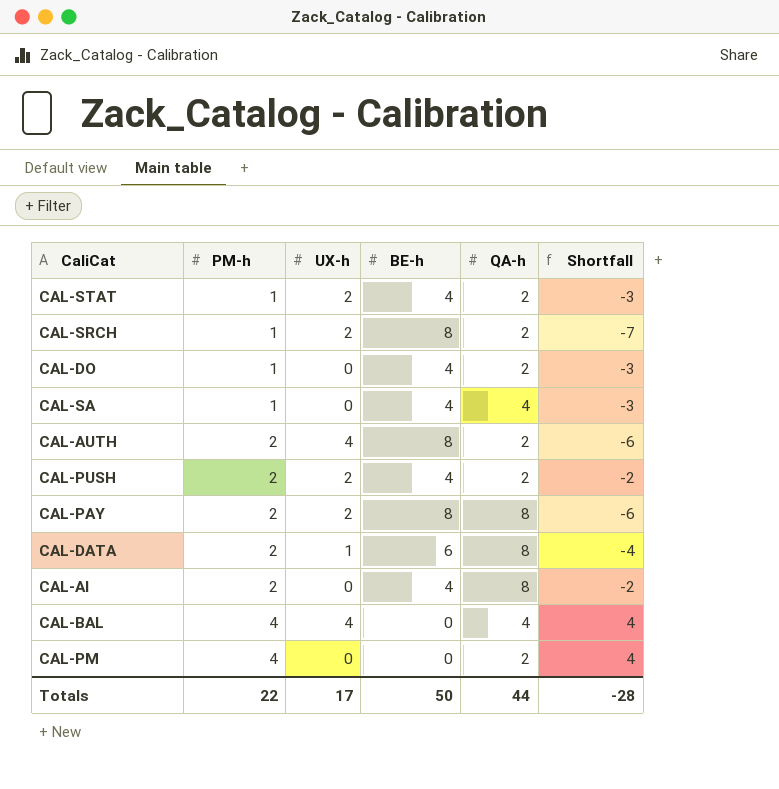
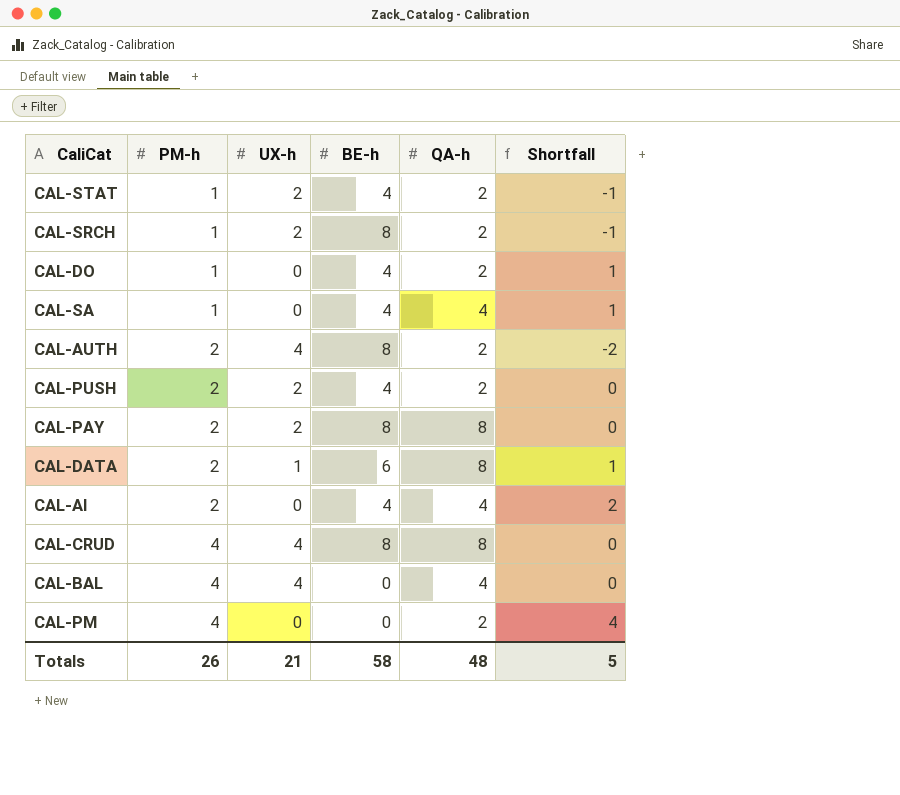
column Shortfall | formula: [PM-h] - [BE-h] -> [PM-h] - [UX-h]
CAL-AI | QA-h: 8 -> 4
row CAL-CRUD: none -> 4 | 4 | 8 | 8 | 0
Totals | PM-h: 22 -> 26
Totals | UX-h: 17 -> 21
Totals | BE-h: 50 -> 58
Totals | QA-h: 44 -> 48
Totals | Shortfall: -28 -> 5

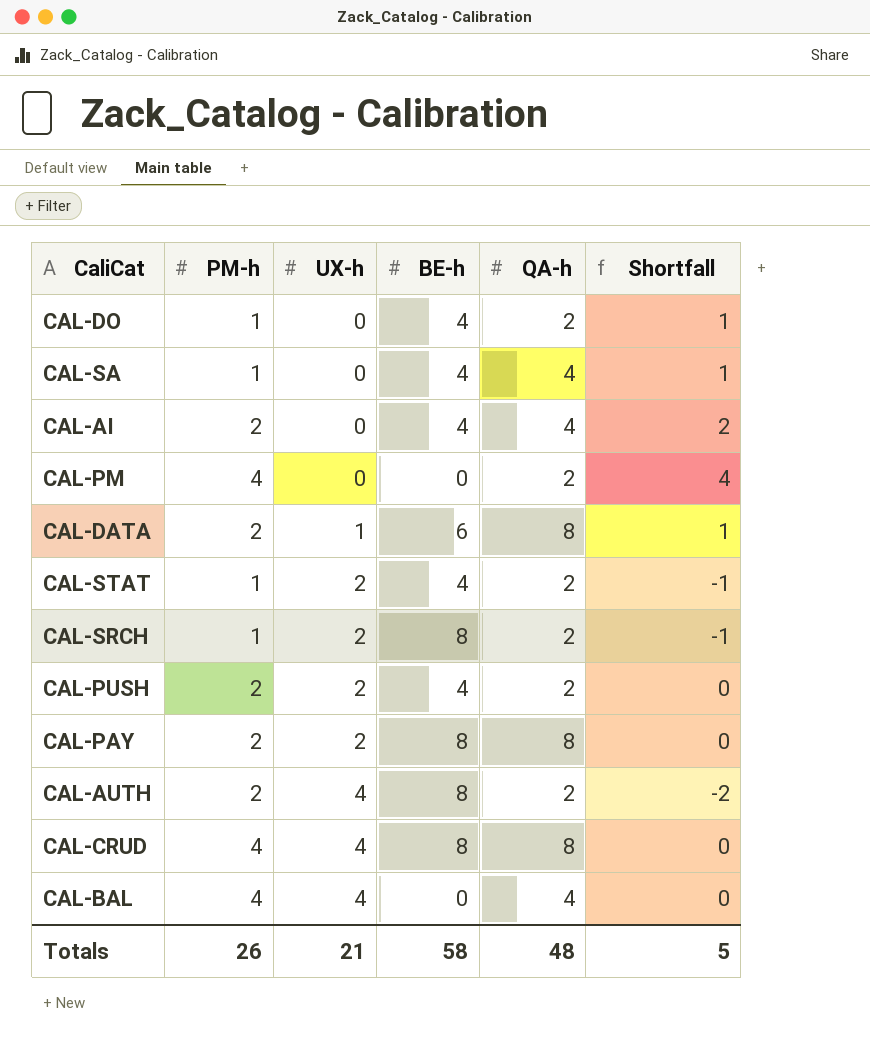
row order: PM-h ascending -> UX-h ascending

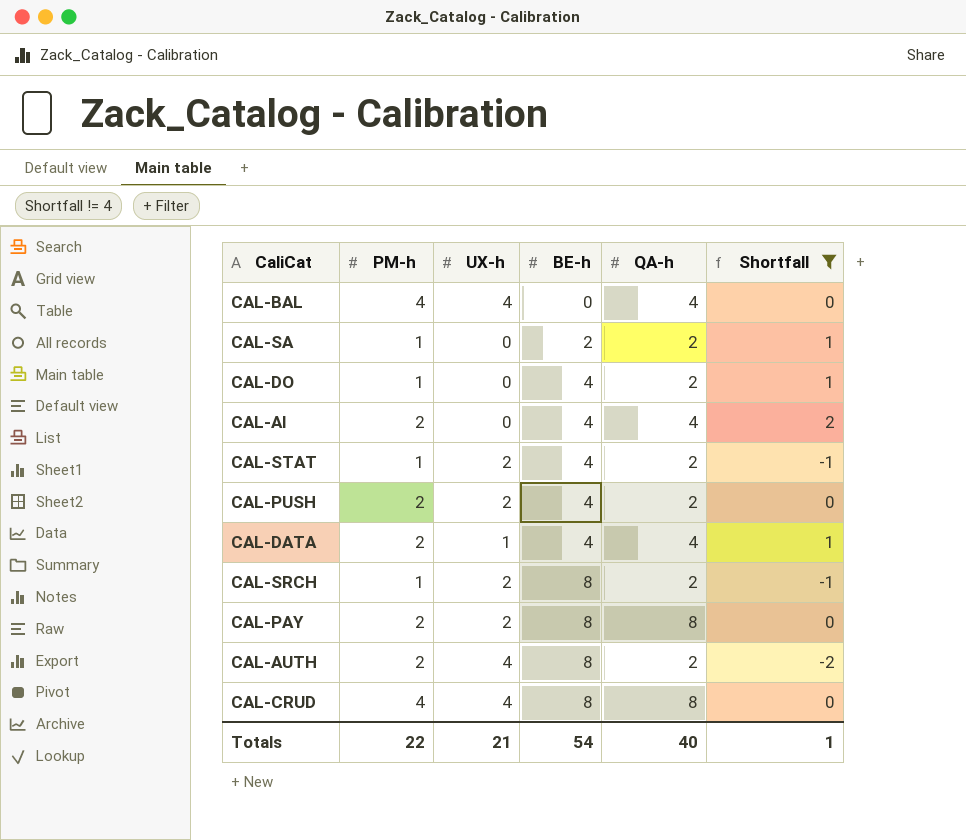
filter: none -> Shortfall != 4
row order: UX-h ascending -> BE-h ascending
CAL-SA | BE-h: 4 -> 2
CAL-SA | QA-h: 4 -> 2
CAL-DATA | BE-h: 6 -> 4
CAL-DATA | QA-h: 8 -> 4
Totals | PM-h: 26 -> 22
Totals | BE-h: 58 -> 54
Totals | QA-h: 48 -> 40
Totals | Shortfall: 5 -> 1

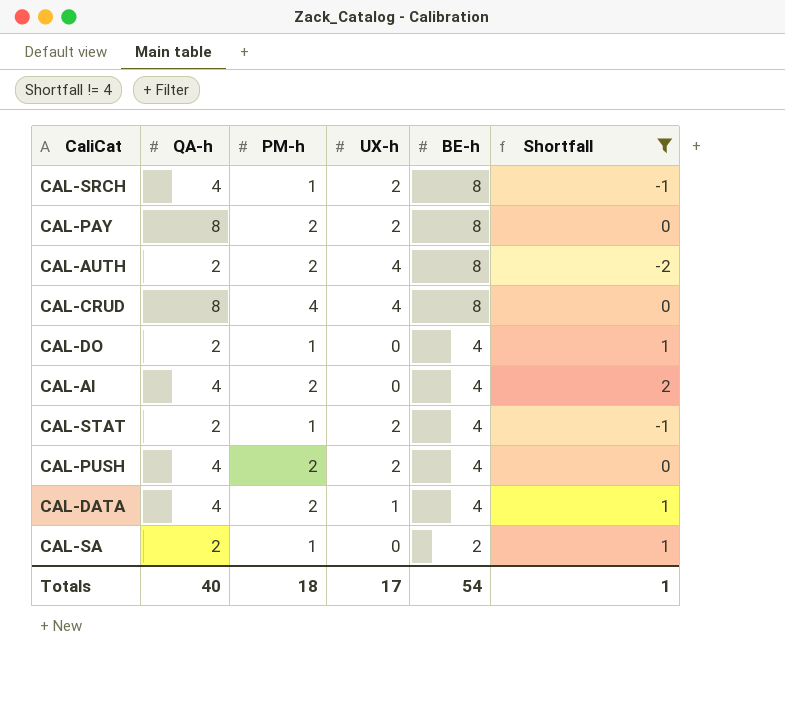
row order: BE-h ascending -> BE-h descending
column QA-h | position: 5 -> 2
row CAL-BAL: 4 | 4 | 0 | 4 | 0 -> none
CAL-SRCH | QA-h: 2 -> 4
CAL-PUSH | QA-h: 2 -> 4
Totals | PM-h: 22 -> 18
Totals | UX-h: 21 -> 17

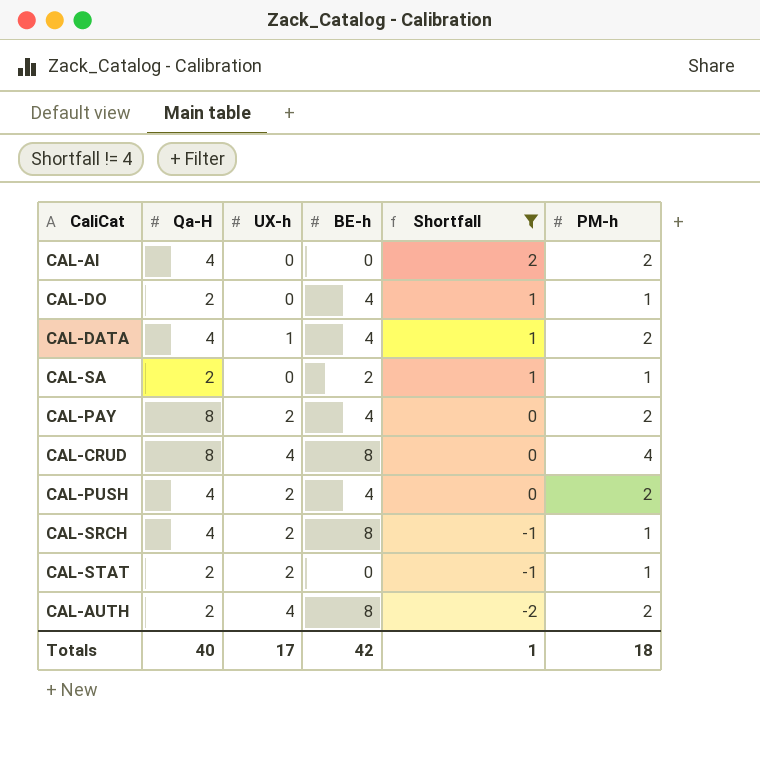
row order: BE-h descending -> Shortfall descending
column name: QA-h -> Qa-H
column PM-h | position: 3 -> 6
CAL-AI | BE-h: 4 -> 0
CAL-PAY | BE-h: 8 -> 4
CAL-STAT | BE-h: 4 -> 0
Totals | BE-h: 54 -> 42

